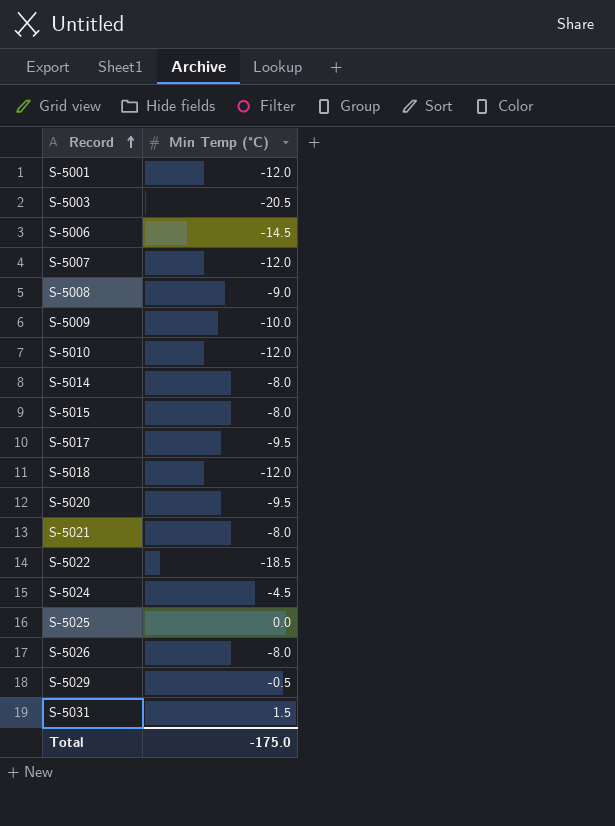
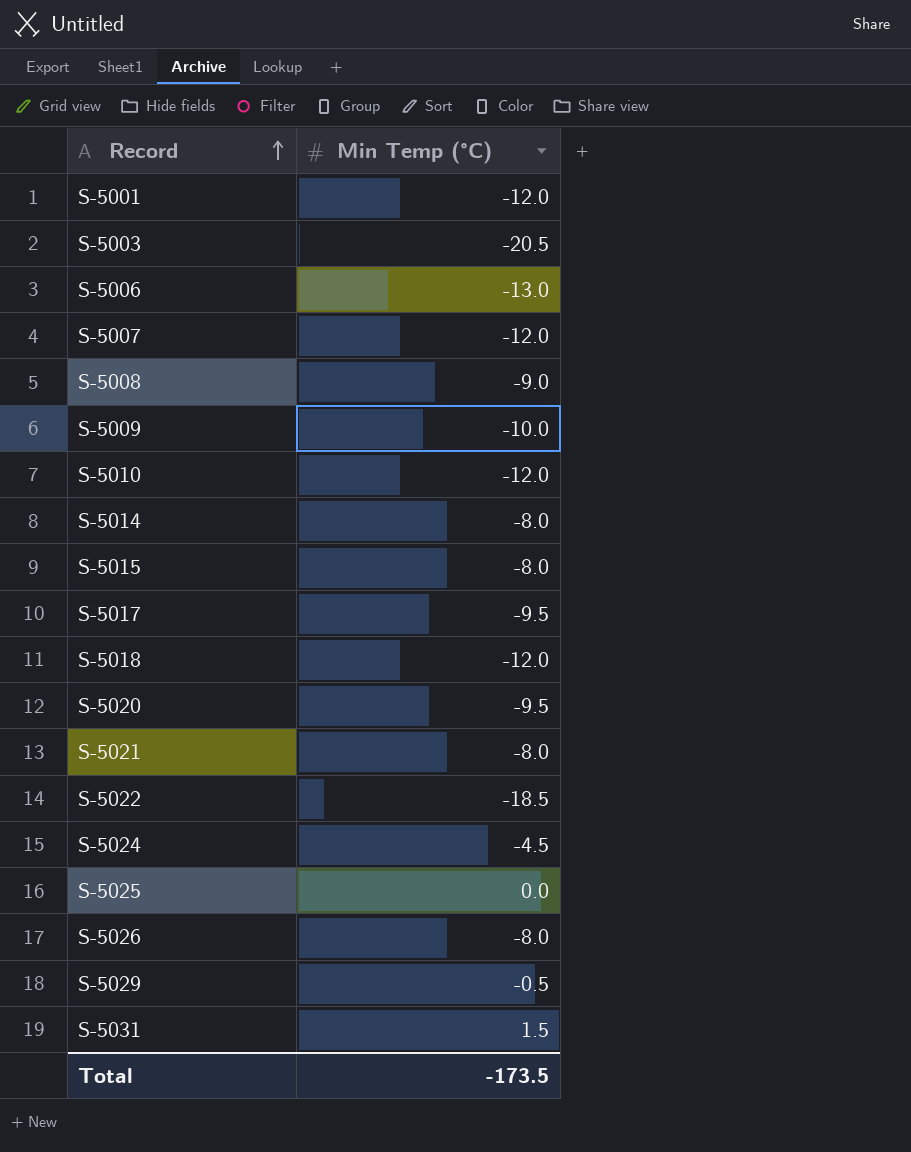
S-5006 | Min Temp (°C): -14.5 -> -13.0
Total | Min Temp (°C): -175.0 -> -173.5

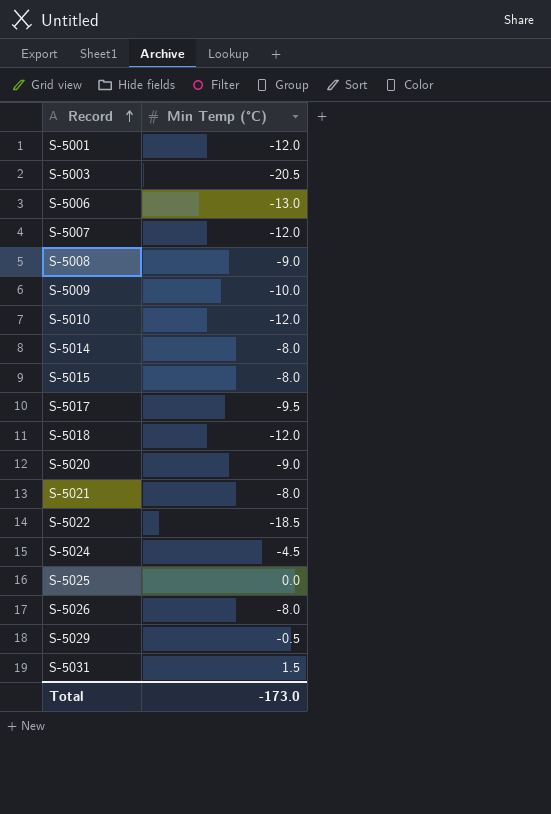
S-5020 | Min Temp (°C): -9.5 -> -9.0
Total | Min Temp (°C): -173.5 -> -173.0

